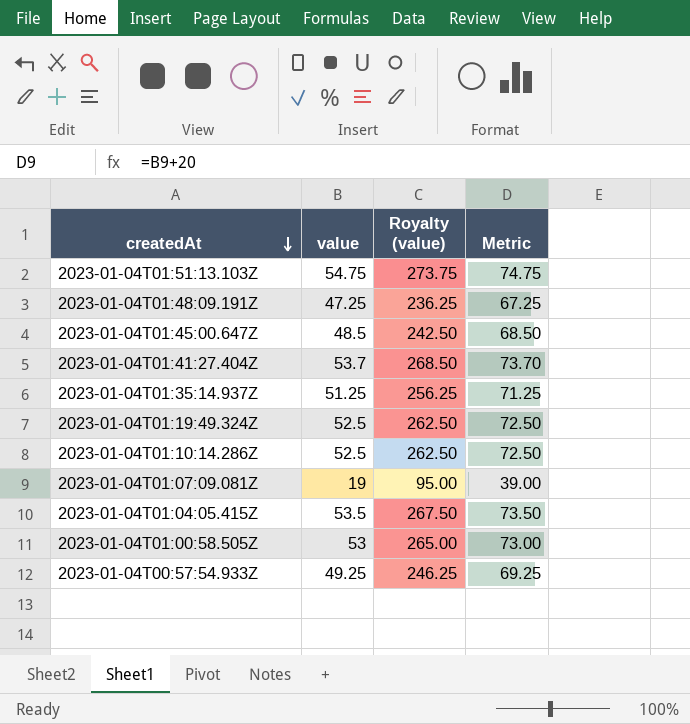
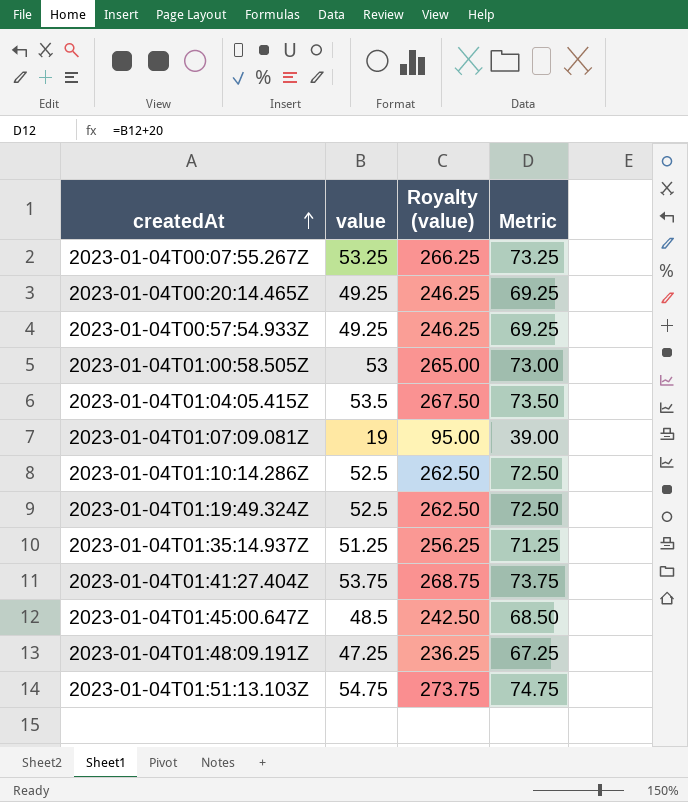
row order: createdAt descending -> createdAt ascending
row 2023-01-04T00:07:55.267Z: none -> 53.25 | 266.25 | 73.25
row 2023-01-04T00:20:14.465Z: none -> 49.25 | 246.25 | 69.25
2023-01-04T01:41:27.404Z | value: 53.7 -> 53.75
2023-01-04T01:41:27.404Z | Royalty (value): 268.50 -> 268.75
2023-01-04T01:41:27.404Z | Metric: 73.70 -> 73.75

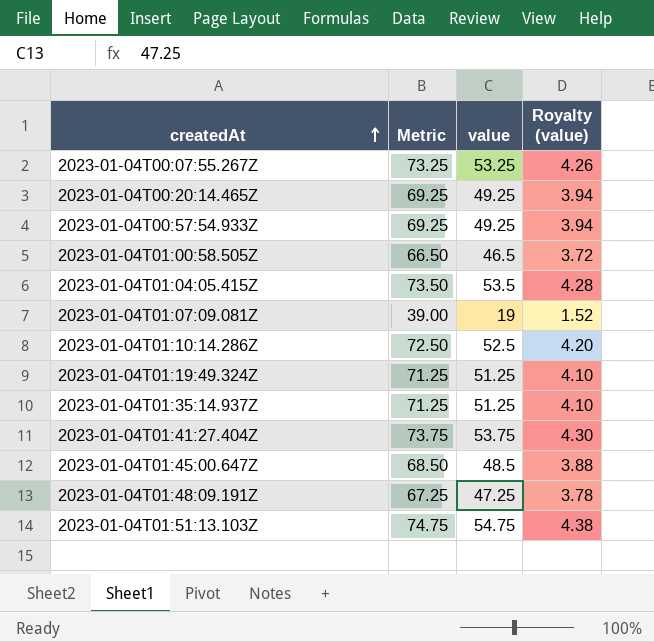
column Metric | position: 4 -> 2
column Royalty (value) | formula: [value] * 5 -> [value] * 0.08
2023-01-04T01:00:58.505Z | Metric: 73.00 -> 66.50
2023-01-04T01:00:58.505Z | value: 53 -> 46.5
2023-01-04T01:19:49.324Z | Metric: 72.50 -> 71.25
2023-01-04T01:19:49.324Z | value: 52.5 -> 51.25

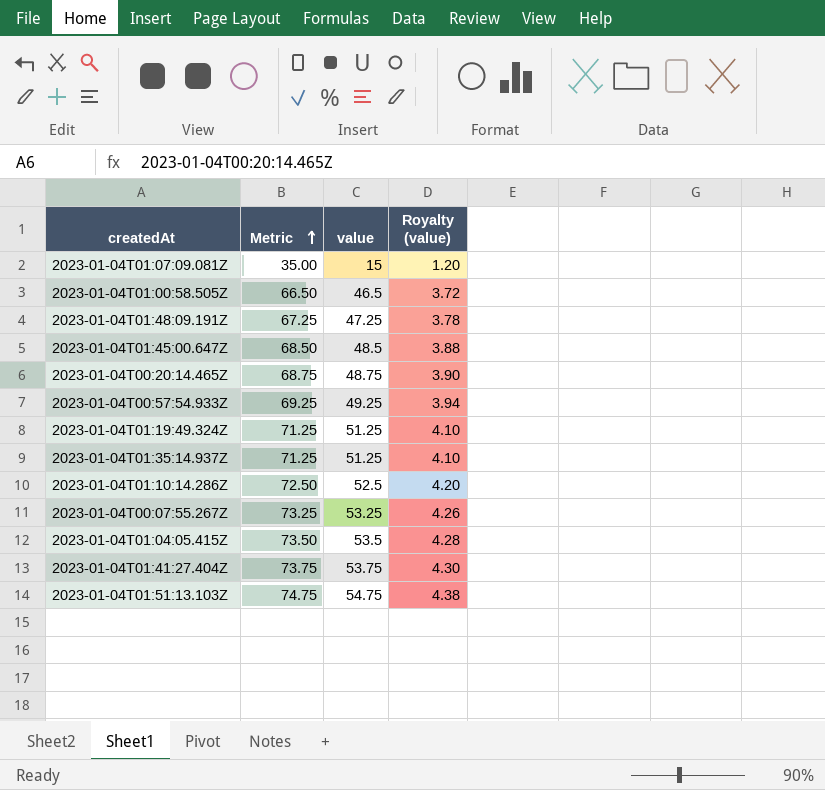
row order: createdAt ascending -> Metric ascending
2023-01-04T01:07:09.081Z | Metric: 39.00 -> 35.00
2023-01-04T01:07:09.081Z | value: 19 -> 15
2023-01-04T01:07:09.081Z | Royalty (value): 1.52 -> 1.20
2023-01-04T00:20:14.465Z | Metric: 69.25 -> 68.75
2023-01-04T00:20:14.465Z | value: 49.25 -> 48.75
2023-01-04T00:20:14.465Z | Royalty (value): 3.94 -> 3.90

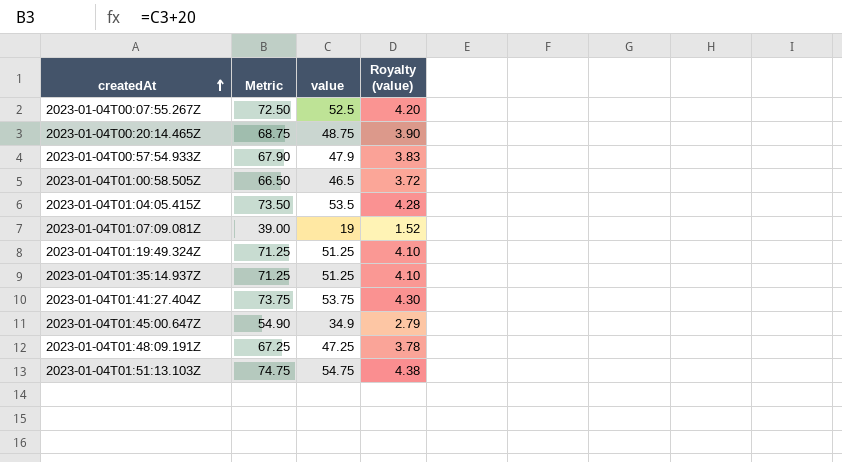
row order: Metric ascending -> createdAt ascending
row 2023-01-04T01:10:14.286Z: 72.50 | 52.5 | 4.20 -> none
2023-01-04T00:07:55.267Z | Metric: 73.25 -> 72.50
2023-01-04T00:07:55.267Z | value: 53.25 -> 52.5
2023-01-04T00:07:55.267Z | Royalty (value): 4.26 -> 4.20
2023-01-04T00:57:54.933Z | Metric: 69.25 -> 67.90
2023-01-04T00:57:54.933Z | value: 49.25 -> 47.9
2023-01-04T00:57:54.933Z | Royalty (value): 3.94 -> 3.83
2023-01-04T01:07:09.081Z | Metric: 35.00 -> 39.00
2023-01-04T01:07:09.081Z | value: 15 -> 19
2023-01-04T01:07:09.081Z | Royalty (value): 1.20 -> 1.52
2023-01-04T01:45:00.647Z | Metric: 68.50 -> 54.90
2023-01-04T01:45:00.647Z | value: 48.5 -> 34.9
2023-01-04T01:45:00.647Z | Royalty (value): 3.88 -> 2.79

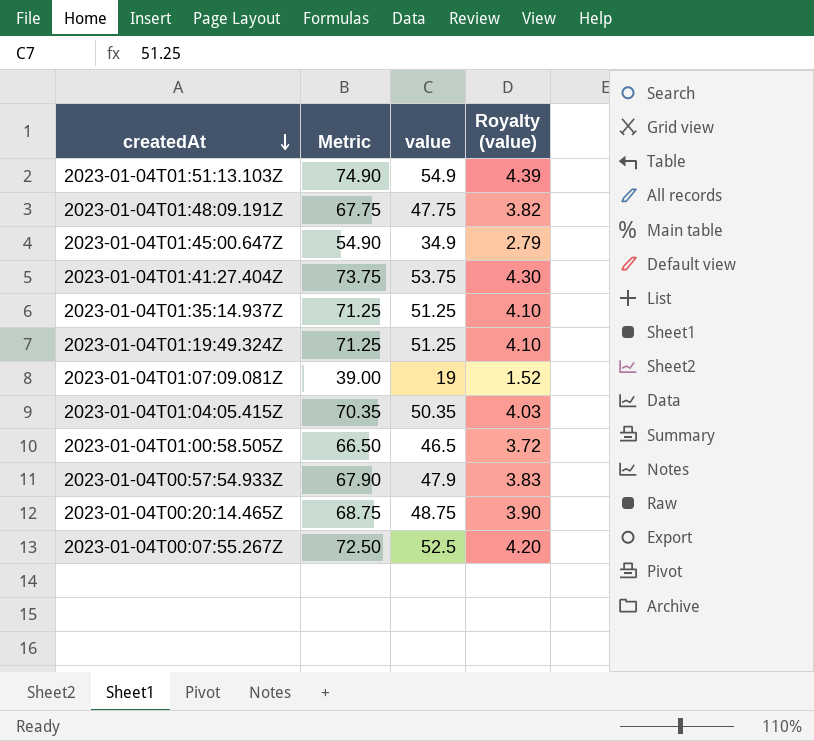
row order: createdAt ascending -> createdAt descending
2023-01-04T01:51:13.103Z | Metric: 74.75 -> 74.90
2023-01-04T01:51:13.103Z | value: 54.75 -> 54.9
2023-01-04T01:51:13.103Z | Royalty (value): 4.38 -> 4.39
2023-01-04T01:48:09.191Z | Metric: 67.25 -> 67.75
2023-01-04T01:48:09.191Z | value: 47.25 -> 47.75
2023-01-04T01:48:09.191Z | Royalty (value): 3.78 -> 3.82
2023-01-04T01:04:05.415Z | Metric: 73.50 -> 70.35
2023-01-04T01:04:05.415Z | value: 53.5 -> 50.35
2023-01-04T01:04:05.415Z | Royalty (value): 4.28 -> 4.03

